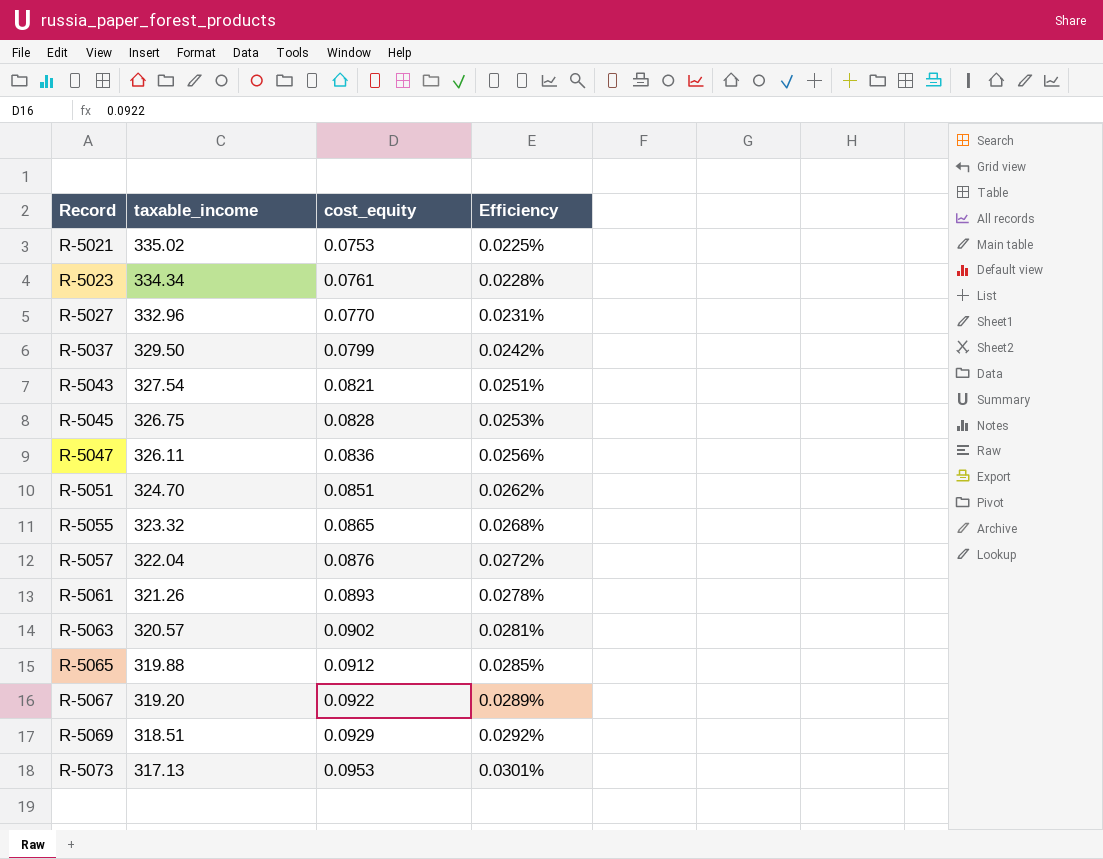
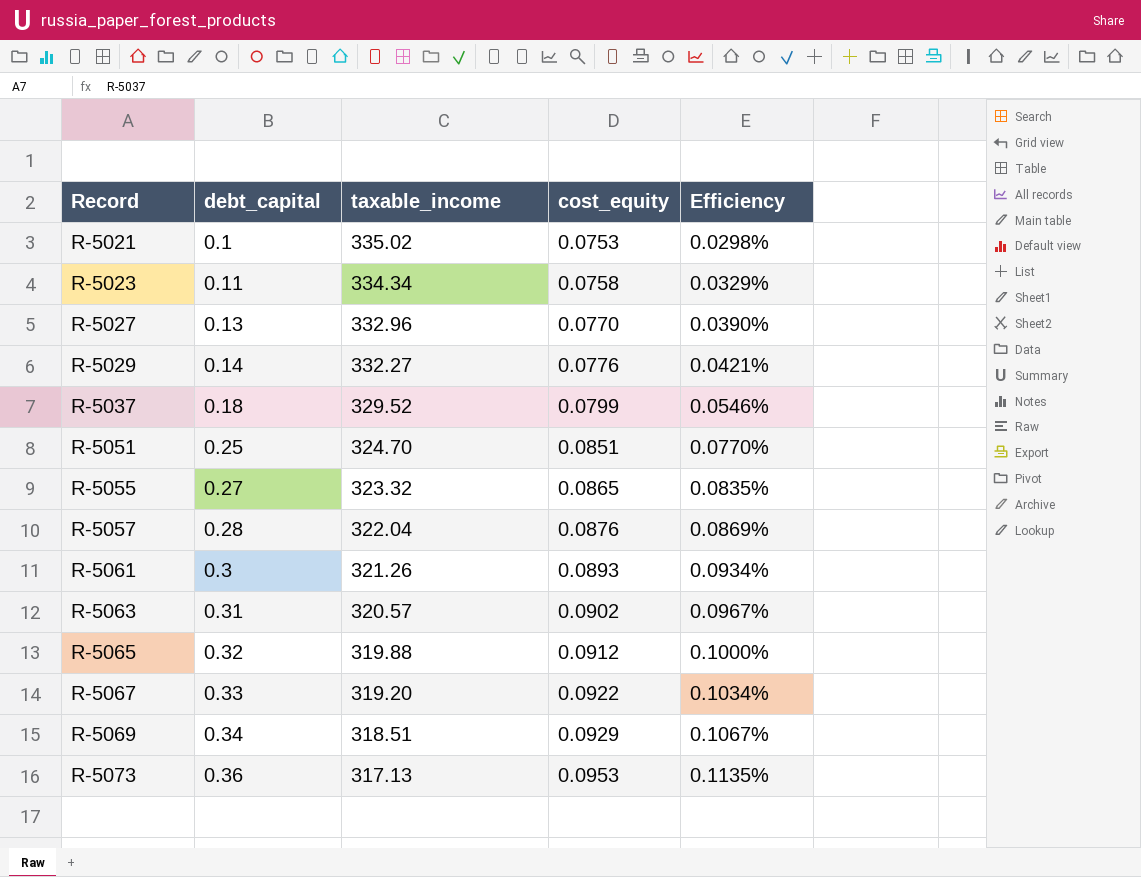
column debt_capital | position: none -> 2
column Efficiency | formula: [cost_equity] / [taxable_income] -> [debt_capital] / [taxable_income]
row R-5043: 327.54 | 0.0821 | 0.0251% -> none
row R-5045: 326.75 | 0.0828 | 0.0253% -> none
row R-5047: 326.11 | 0.0836 | 0.0256% -> none
R-5023 | cost_equity: 0.0761 -> 0.0758
row R-5029: none -> 0.14 | 332.27 | 0.0776 | 0.0421%
R-5037 | taxable_income: 329.50 -> 329.52

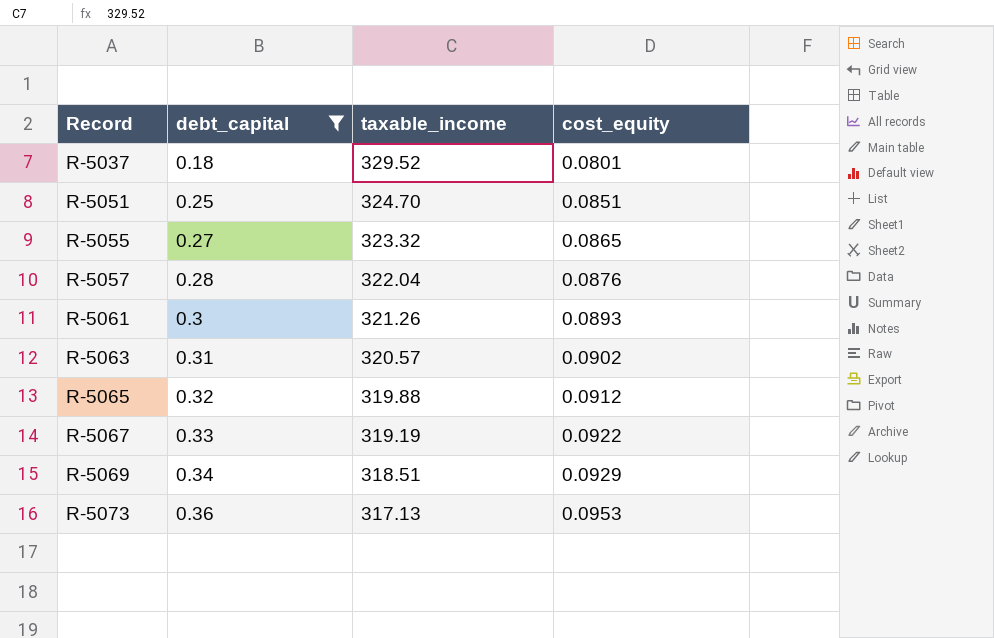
filter: none -> debt_capital >= 0.18
column Efficiency | formula: [debt_capital] / [taxable_income] -> none
R-5037 | cost_equity: 0.0799 -> 0.0801
R-5067 | taxable_income: 319.20 -> 319.19

